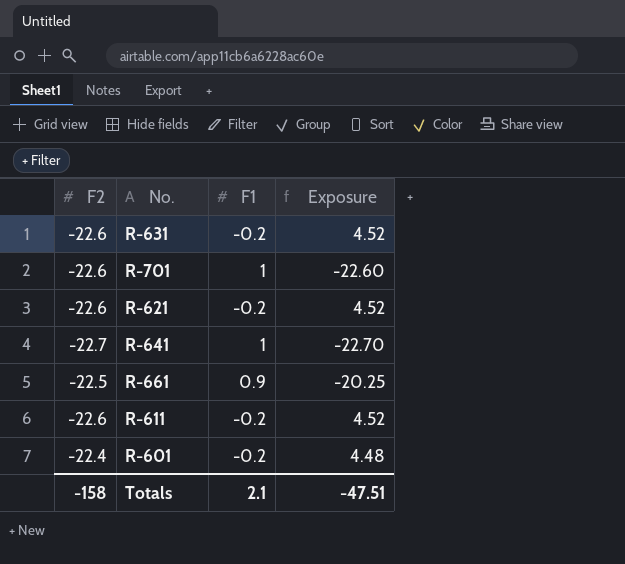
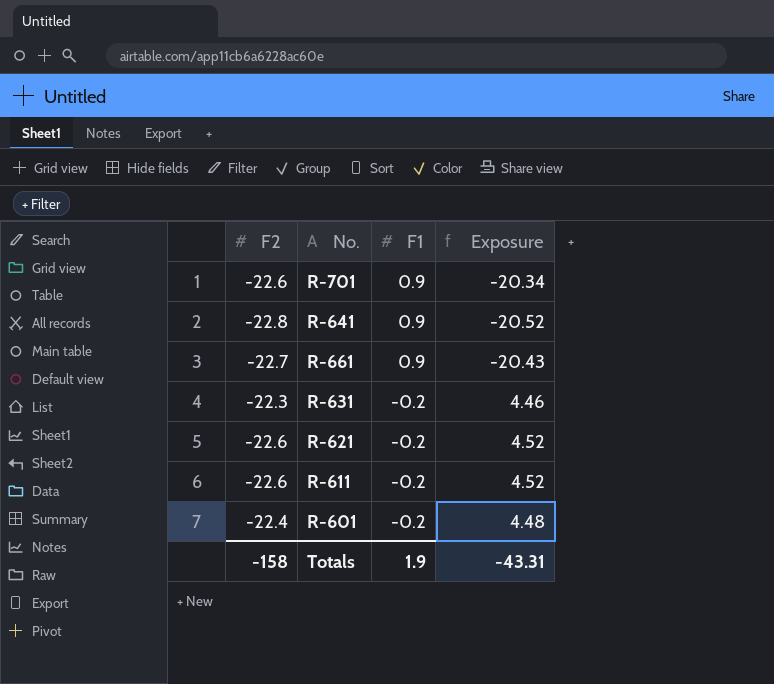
row order: none -> F1 descending
R-701 | F1: 1 -> 0.9
R-701 | Exposure: -22.60 -> -20.34
R-641 | F2: -22.7 -> -22.8
R-641 | F1: 1 -> 0.9
R-641 | Exposure: -22.70 -> -20.52
R-661 | F2: -22.5 -> -22.7
R-661 | Exposure: -20.25 -> -20.43
R-631 | F2: -22.6 -> -22.3
R-631 | Exposure: 4.52 -> 4.46
Totals | F1: 2.1 -> 1.9
Totals | Exposure: -47.51 -> -43.31

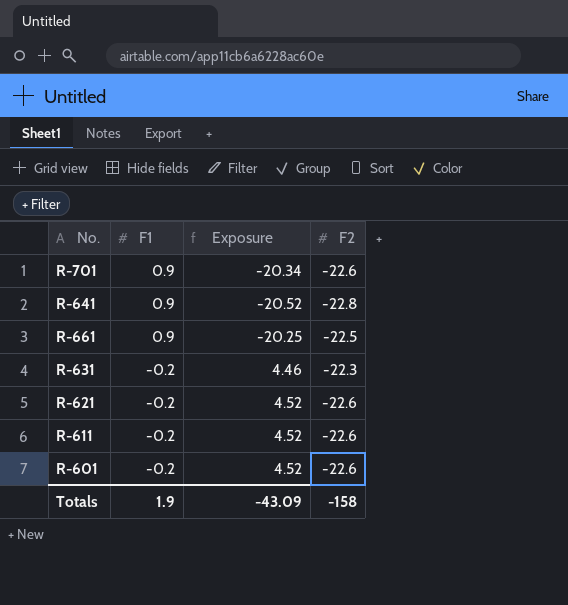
column F2 | position: 1 -> 4
R-661 | Exposure: -20.43 -> -20.25
R-661 | F2: -22.7 -> -22.5
R-601 | Exposure: 4.48 -> 4.52
R-601 | F2: -22.4 -> -22.6
Totals | Exposure: -43.31 -> -43.09

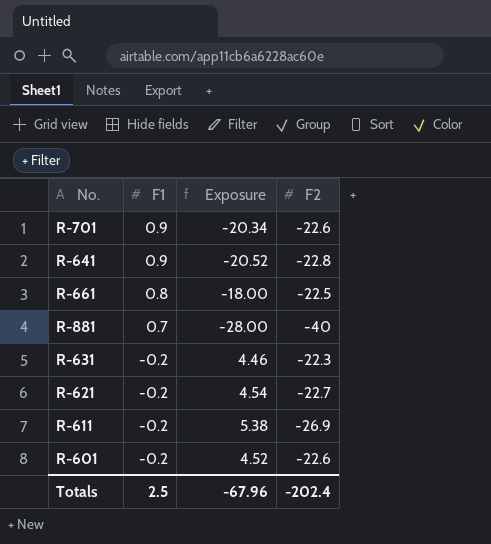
R-661 | F1: 0.9 -> 0.8
R-661 | Exposure: -20.25 -> -18.00
row R-881: none -> 0.7 | -28.00 | -40
R-621 | Exposure: 4.52 -> 4.54
R-621 | F2: -22.6 -> -22.7
R-611 | Exposure: 4.52 -> 5.38
R-611 | F2: -22.6 -> -26.9
Totals | F1: 1.9 -> 2.5
Totals | Exposure: -43.09 -> -67.96
Totals | F2: -158 -> -202.4

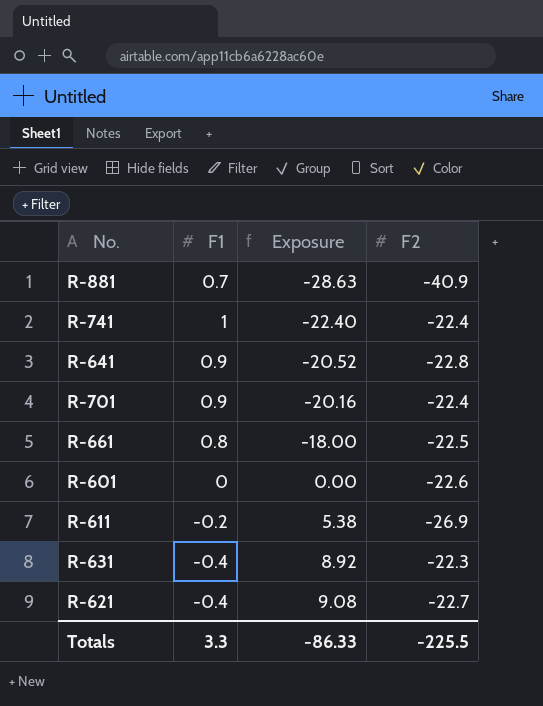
row order: F1 descending -> Exposure ascending
R-881 | Exposure: -28.00 -> -28.63
R-881 | F2: -40 -> -40.9
row R-741: none -> 1 | -22.40 | -22.4
R-701 | Exposure: -20.34 -> -20.16
R-701 | F2: -22.6 -> -22.4
R-601 | F1: -0.2 -> 0
R-601 | Exposure: 4.52 -> 0.00
R-631 | F1: -0.2 -> -0.4
R-631 | Exposure: 4.46 -> 8.92
R-621 | F1: -0.2 -> -0.4
R-621 | Exposure: 4.54 -> 9.08
Totals | F1: 2.5 -> 3.3
Totals | Exposure: -67.96 -> -86.33
Totals | F2: -202.4 -> -225.5

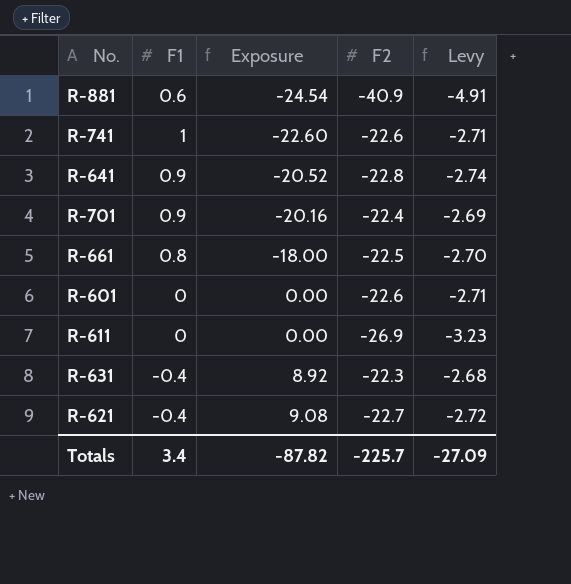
column Levy | formula: none -> [F2] * 0.12
R-881 | F1: 0.7 -> 0.6
R-881 | Exposure: -28.63 -> -24.54
R-741 | Exposure: -22.40 -> -22.60
R-741 | F2: -22.4 -> -22.6
R-611 | F1: -0.2 -> 0
R-611 | Exposure: 5.38 -> 0.00
Totals | F1: 3.3 -> 3.4
Totals | Exposure: -86.33 -> -87.82
Totals | F2: -225.5 -> -225.7

